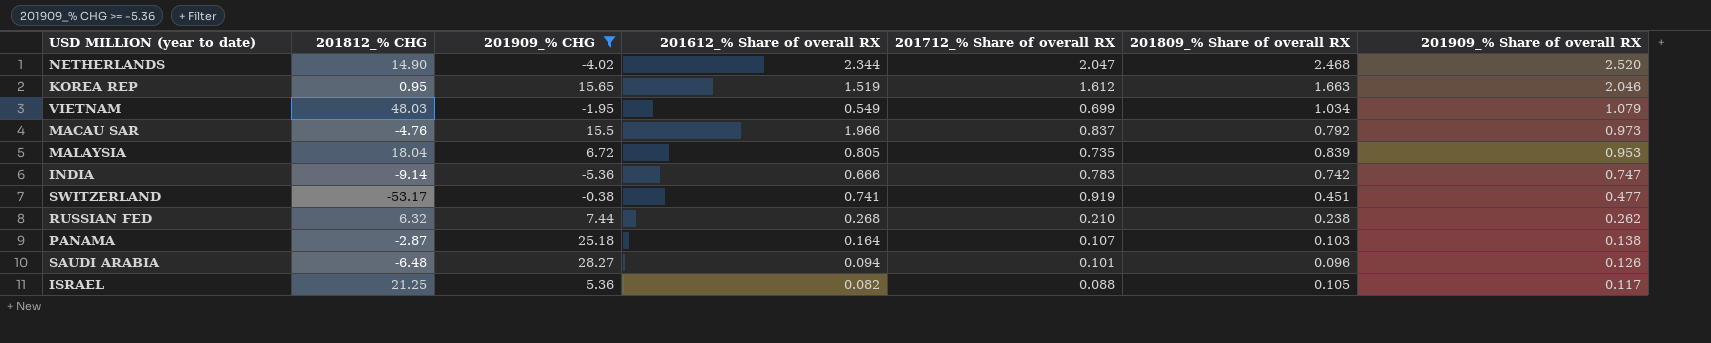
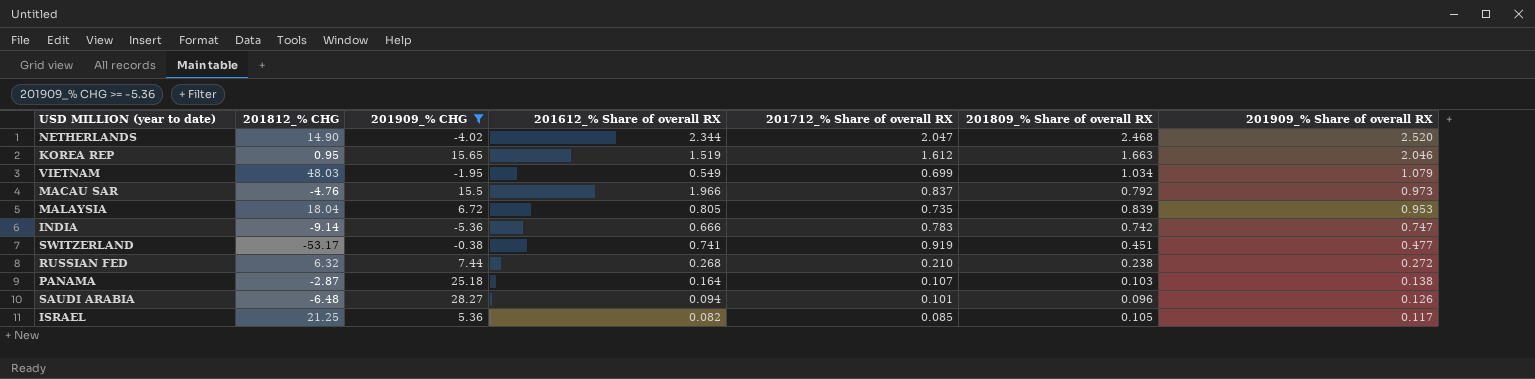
RUSSIAN FED | 201909_% Share of overall RX: 0.262 -> 0.272
ISRAEL | 201712_% Share of overall RX: 0.088 -> 0.085

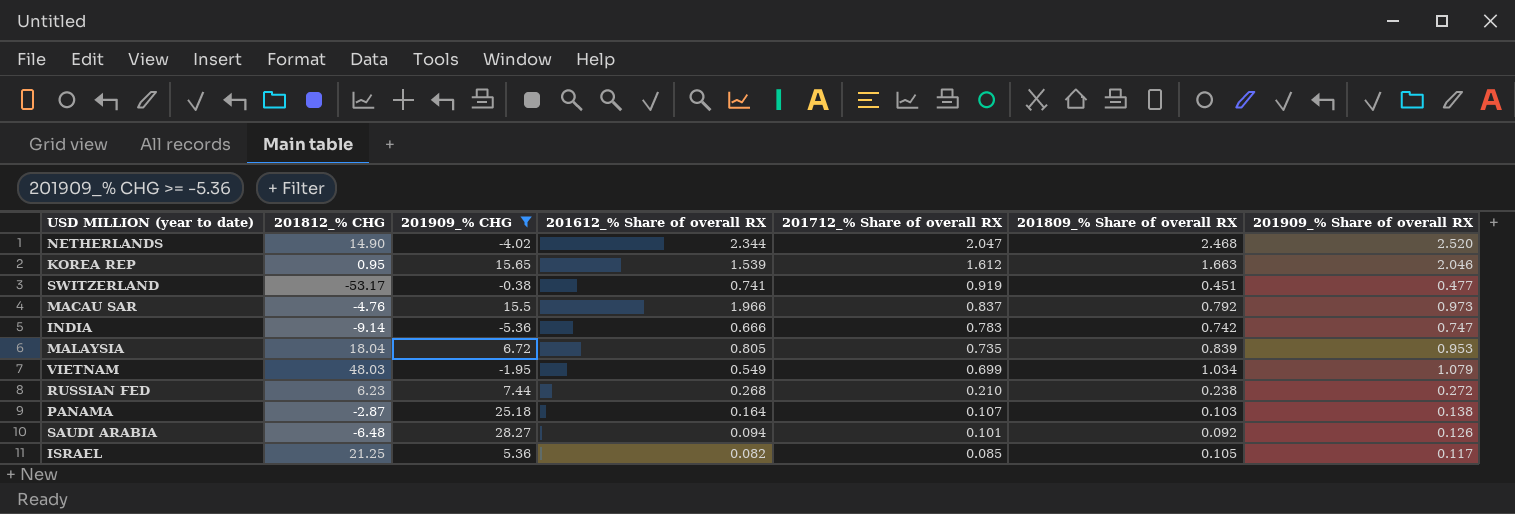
row order: 201909_% Share of overall RX descending -> 201712_% Share of overall RX descending
KOREA REP | 201612_% Share of overall RX: 1.519 -> 1.539
RUSSIAN FED | 201812_% CHG: 6.32 -> 6.23
SAUDI ARABIA | 201809_% Share of overall RX: 0.096 -> 0.092

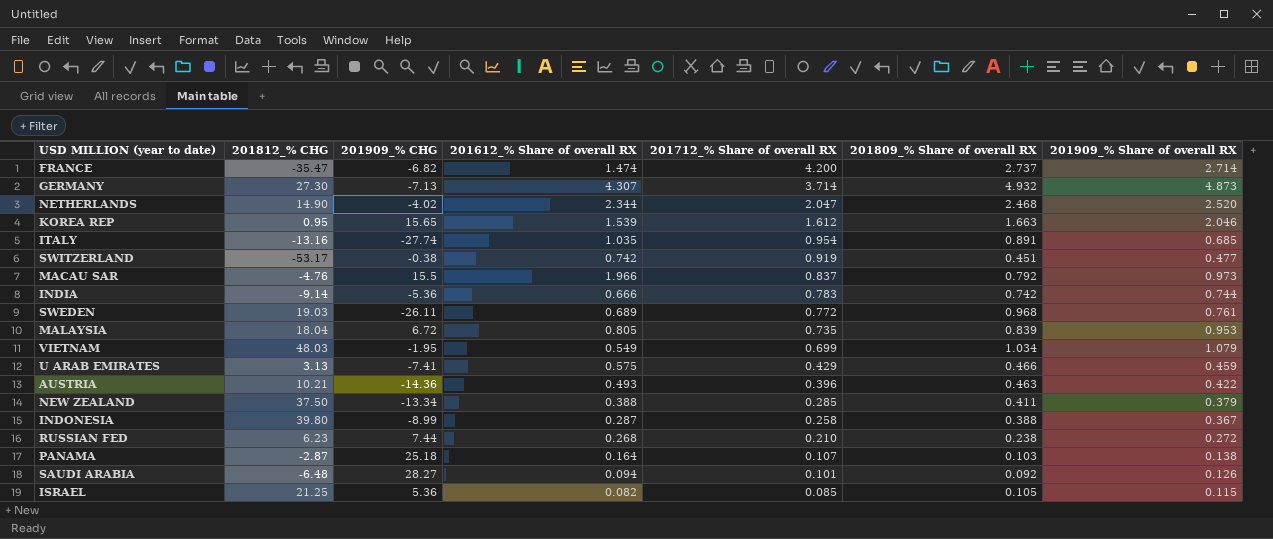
filter: 201909_% CHG >= -5.36 -> none
SWITZERLAND | 201612_% Share of overall RX: 0.741 -> 0.742
INDIA | 201909_% Share of overall RX: 0.747 -> 0.744
ISRAEL | 201909_% Share of overall RX: 0.117 -> 0.115

